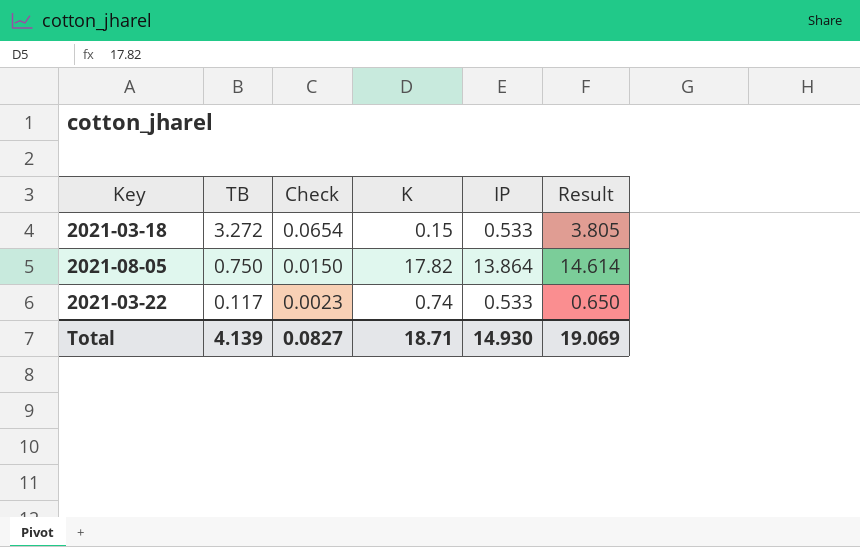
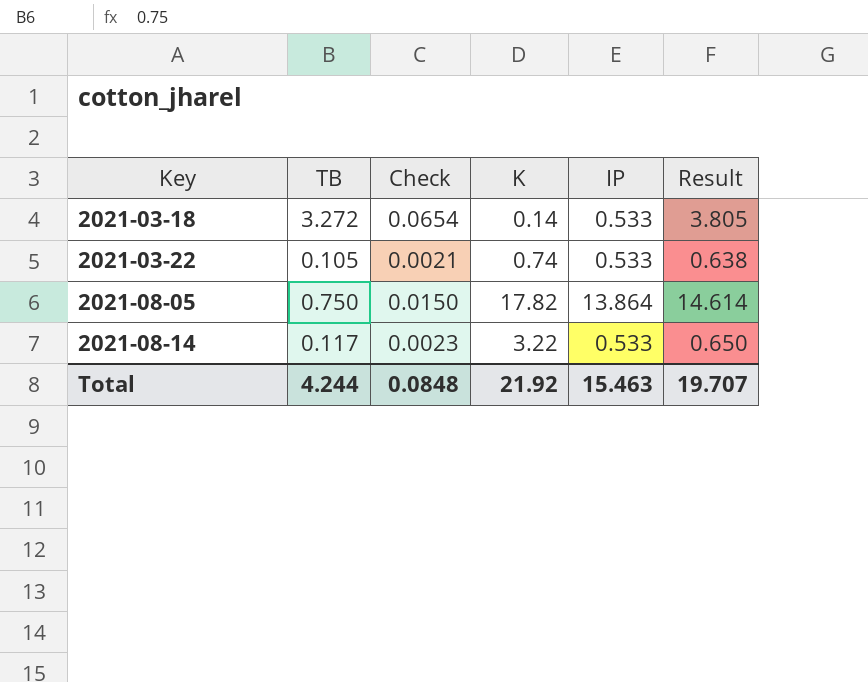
row order: TB descending -> Key ascending
2021-03-18 | K: 0.15 -> 0.14
2021-03-22 | TB: 0.117 -> 0.105
2021-03-22 | Check: 0.0023 -> 0.0021
2021-03-22 | Result: 0.650 -> 0.638
row 2021-08-14: none -> 0.117 | 0.0023 | 3.22 | 0.533 | 0.650
Total | TB: 4.139 -> 4.244
Total | Check: 0.0827 -> 0.0848
Total | K: 18.71 -> 21.92
Total | IP: 14.930 -> 15.463
Total | Result: 19.069 -> 19.707

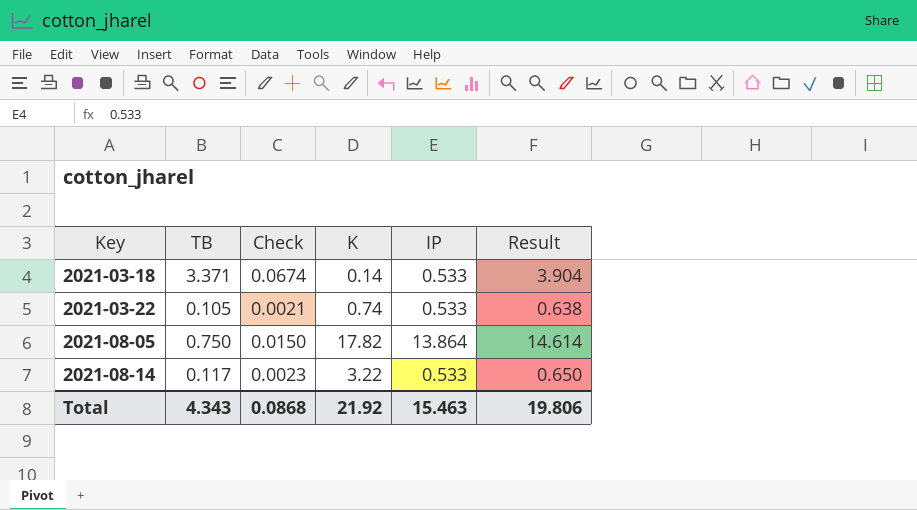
2021-03-18 | TB: 3.272 -> 3.371
2021-03-18 | Check: 0.0654 -> 0.0674
2021-03-18 | Result: 3.805 -> 3.904
Total | TB: 4.244 -> 4.343
Total | Check: 0.0848 -> 0.0868
Total | Result: 19.707 -> 19.806

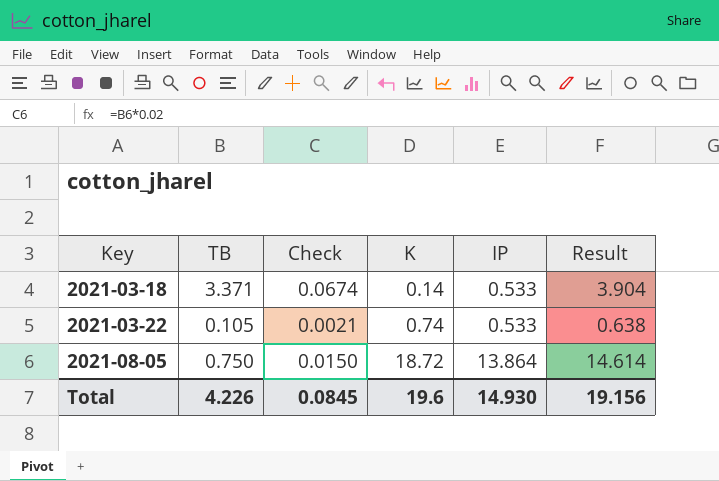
row 2021-08-14: 0.117 | 0.0023 | 3.22 | 0.533 | 0.650 -> none
2021-08-05 | K: 17.82 -> 18.72
Total | TB: 4.343 -> 4.226
Total | Check: 0.0868 -> 0.0845
Total | K: 21.92 -> 19.6
Total | IP: 15.463 -> 14.930
Total | Result: 19.806 -> 19.156

